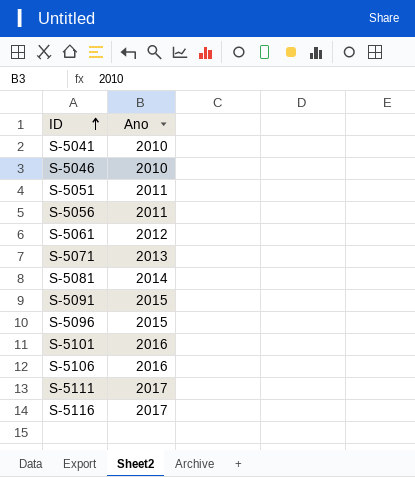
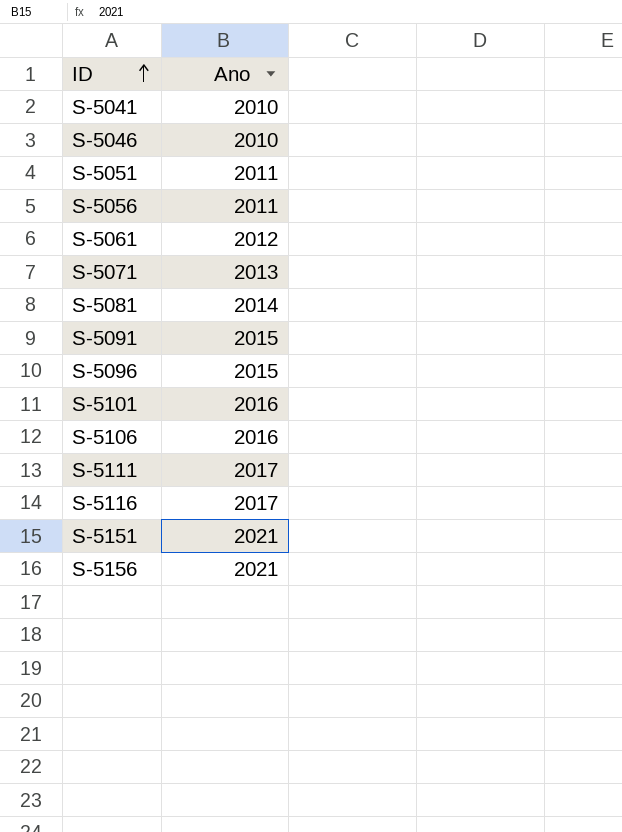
row S-5151: none -> 2021
row S-5156: none -> 2021

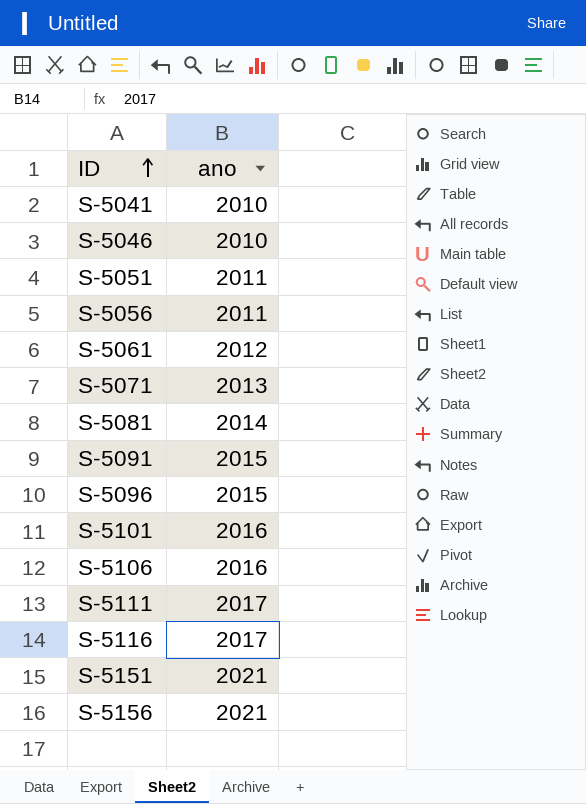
column name: Ano -> ano

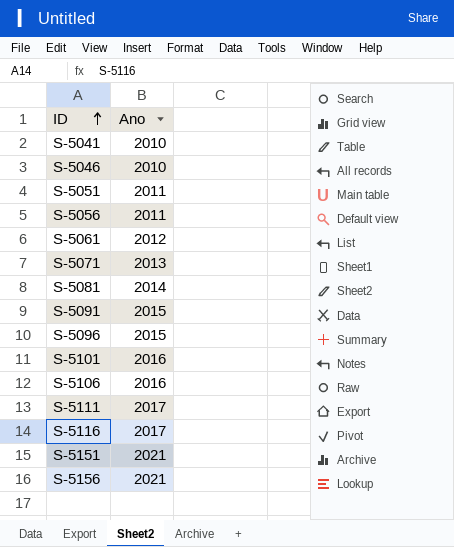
column name: ano -> Ano

